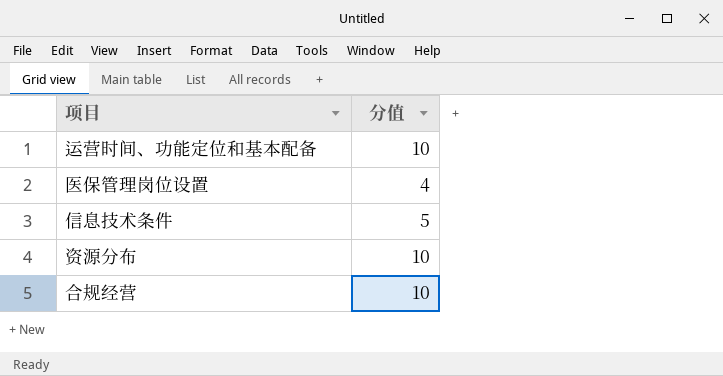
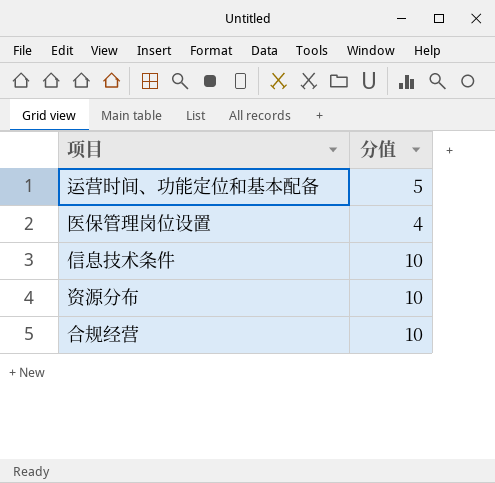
运营时间、功能定位和基本配备 | 分值: 10 -> 5
信息技术条件 | 分值: 5 -> 10

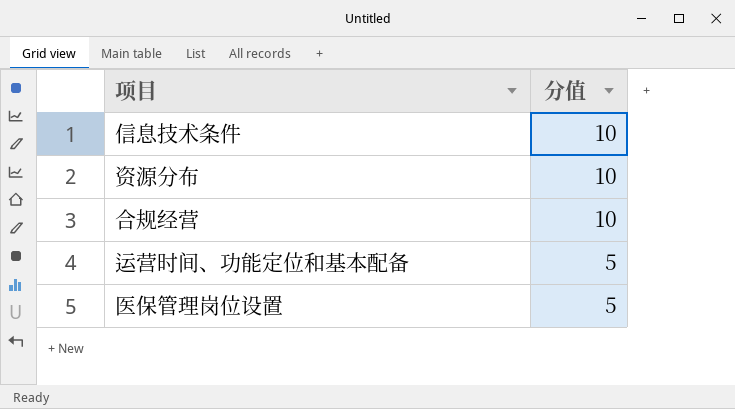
row order: none -> 分值 descending
医保管理岗位设置 | 分值: 4 -> 5

